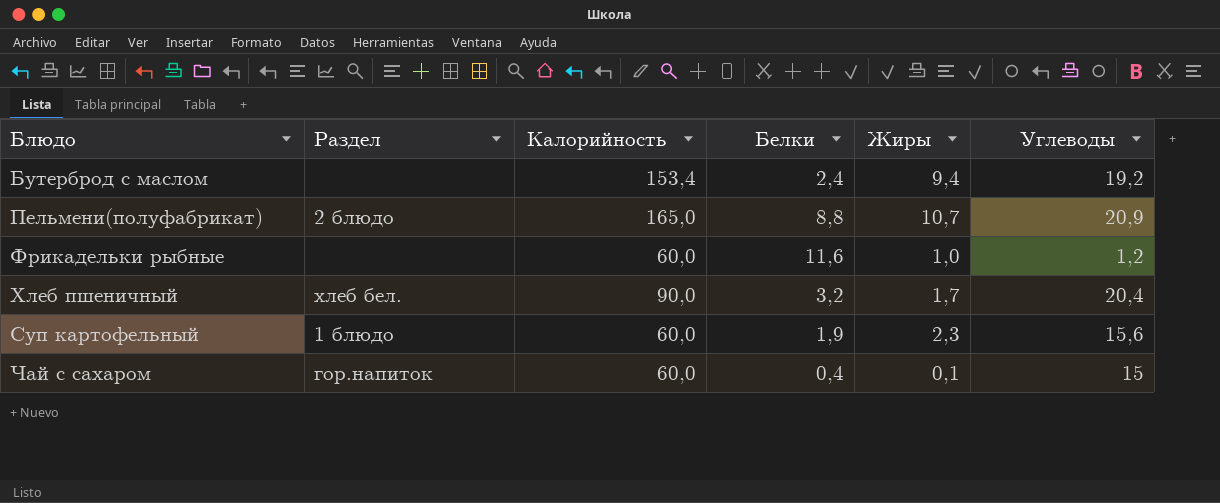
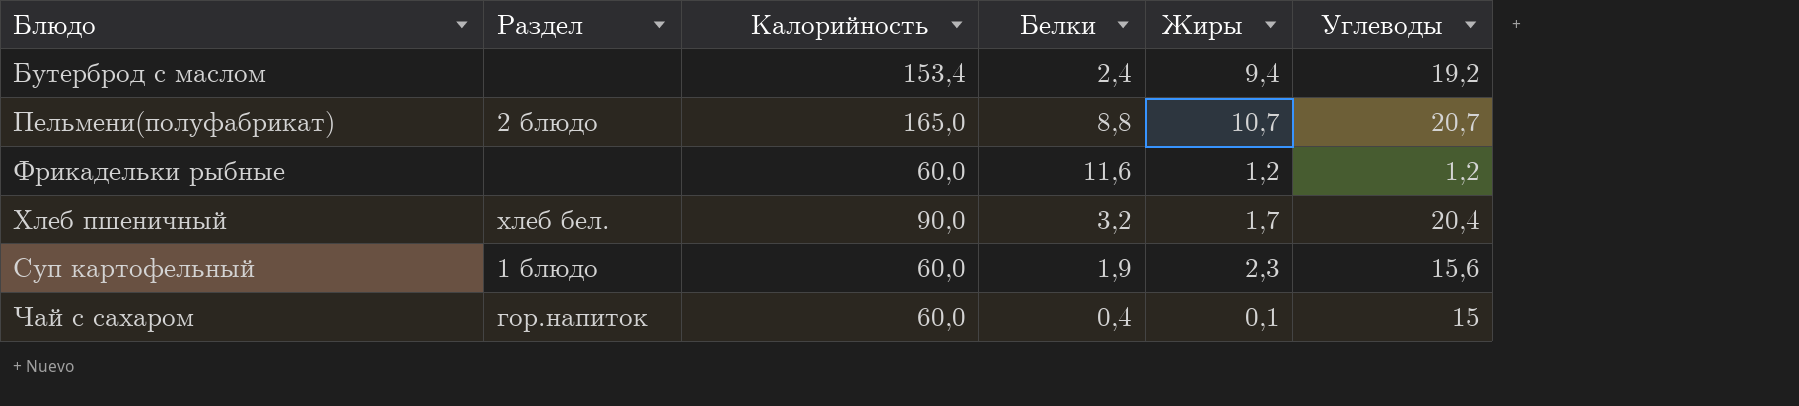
Пельмени(полуфабрикат) | Углеводы: 20,9 -> 20,7
Фрикадельки рыбные | Жиры: 1,0 -> 1,2

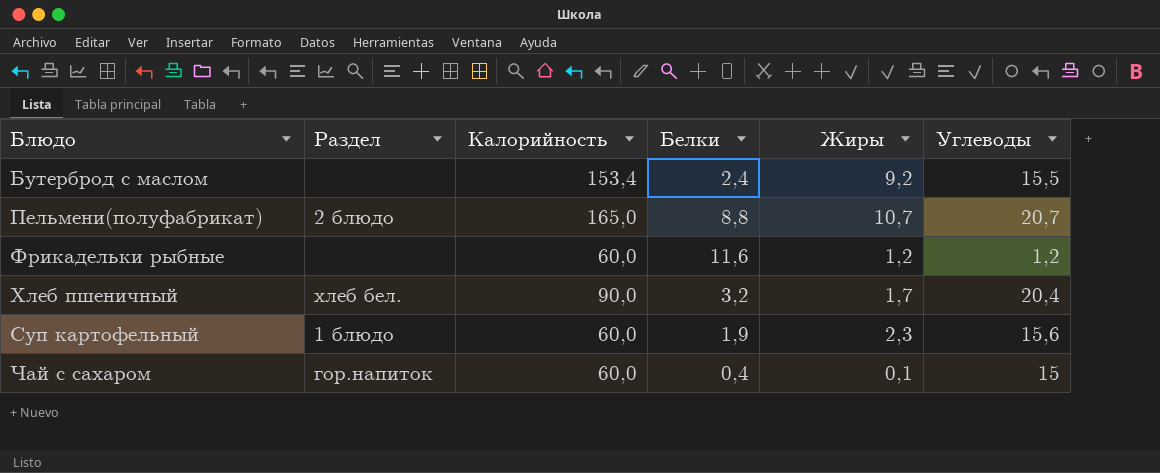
Бутерброд с маслом | Жиры: 9,4 -> 9,2
Бутерброд с маслом | Углеводы: 19,2 -> 15,5

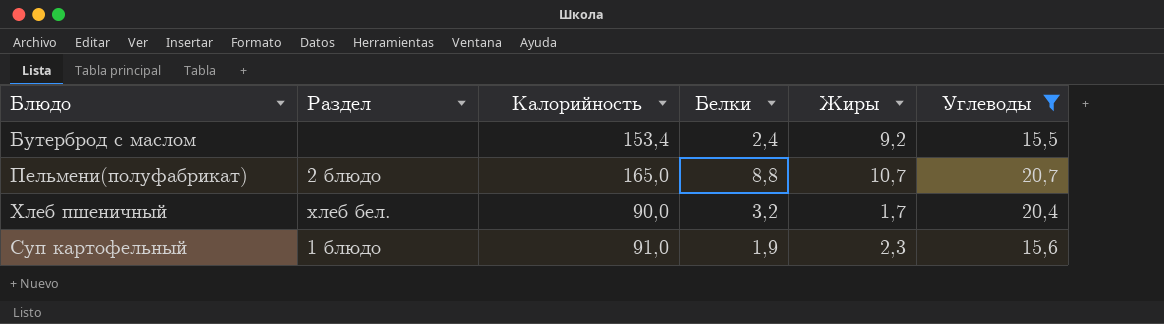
filter: none -> Углеводы >= 15,5
Суп картофельный | Калорийность: 60,0 -> 91,0

